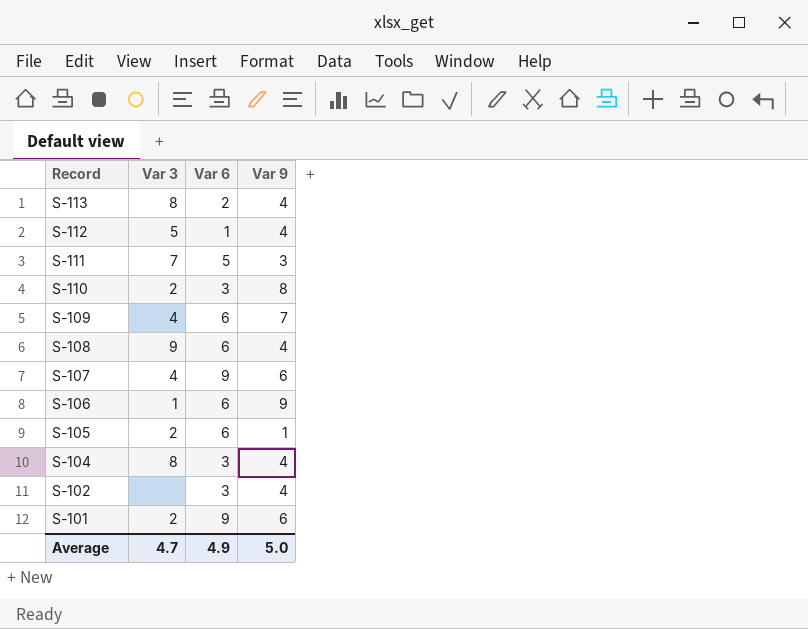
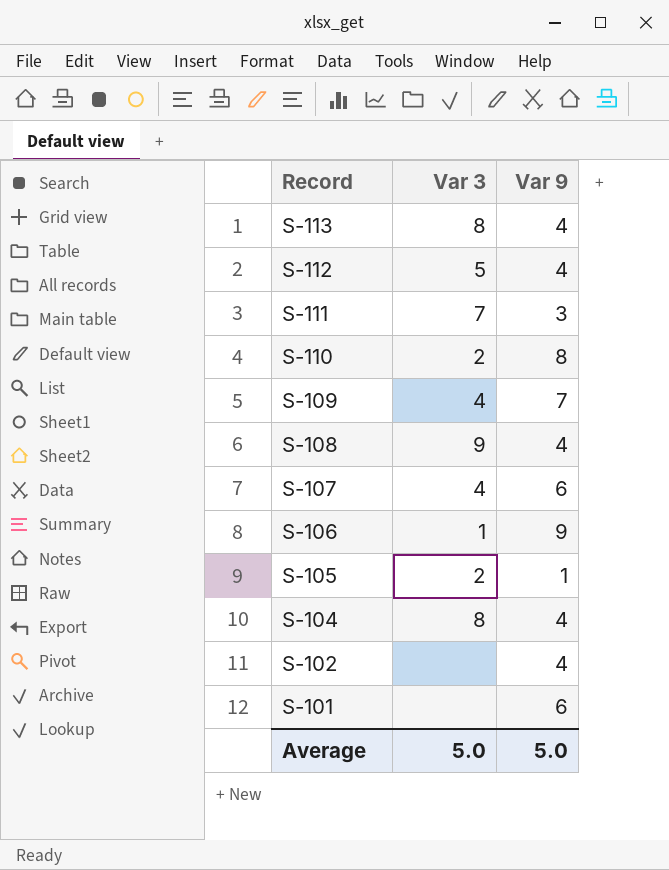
column Var 6 | position: 3 -> none
S-101 | Var 3: 2 -> none
Average | Var 3: 4.7 -> 5.0

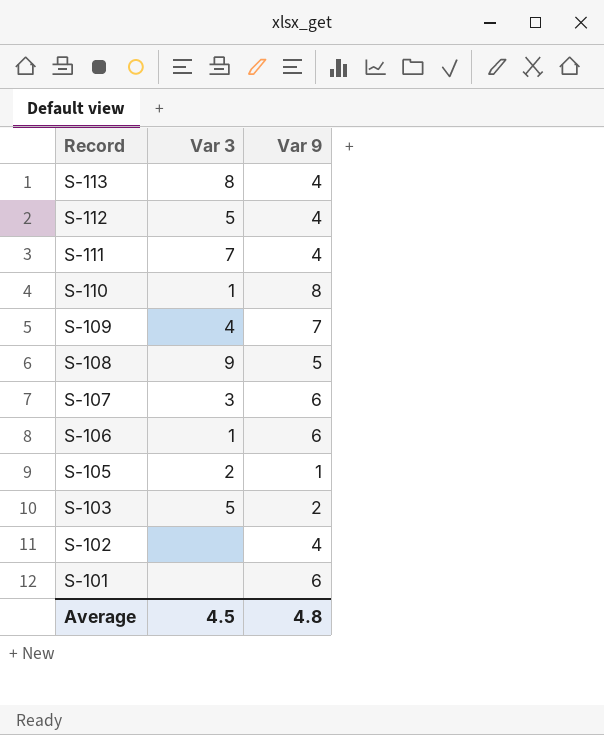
row S-104: 8 | 4 -> none
S-111 | Var 9: 3 -> 4
S-110 | Var 3: 2 -> 1
S-108 | Var 9: 4 -> 5
S-107 | Var 3: 4 -> 3
S-106 | Var 9: 9 -> 6
row S-103: none -> 5 | 2
Average | Var 3: 5.0 -> 4.5
Average | Var 9: 5.0 -> 4.8

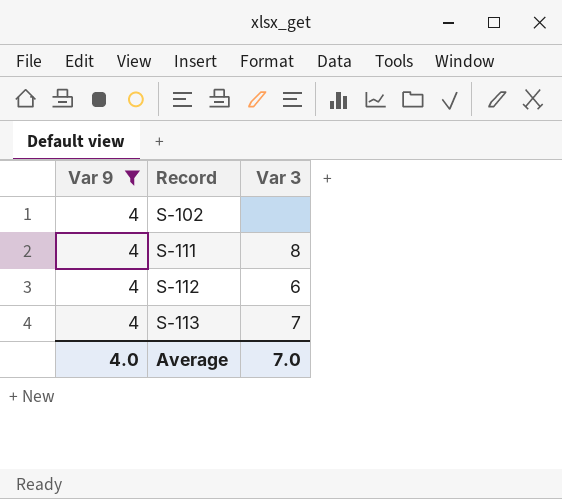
filter: none -> Var 9 = 4
row order: Record descending -> Record ascending
column Var 9 | position: 3 -> 1
S-111 | Var 3: 7 -> 8
S-112 | Var 3: 5 -> 6
S-113 | Var 3: 8 -> 7
Average | Var 9: 4.8 -> 4.0
Average | Var 3: 4.5 -> 7.0

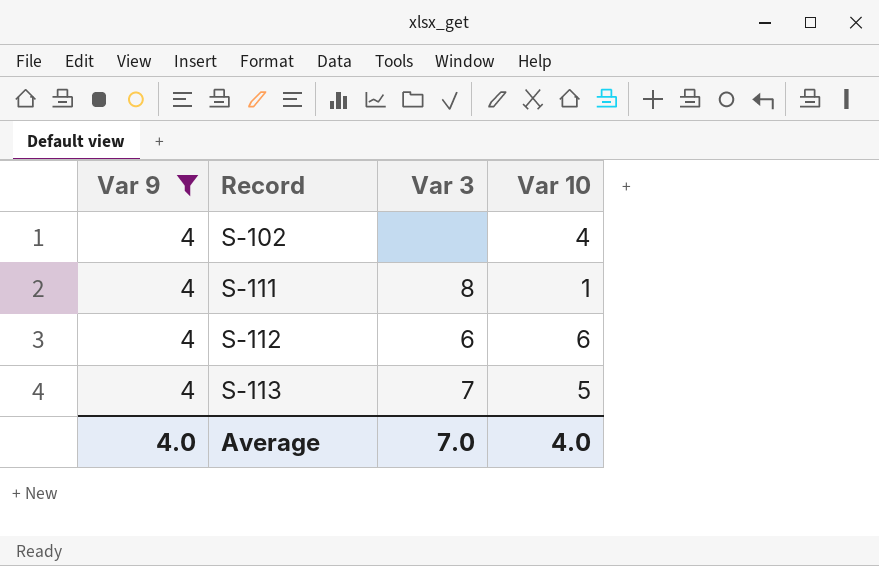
column Var 10 | position: none -> 4

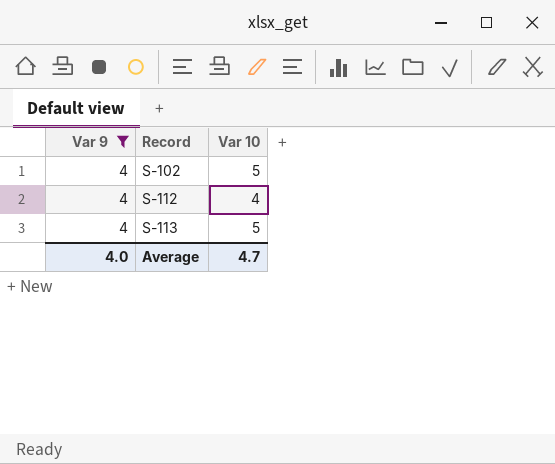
column Var 3 | position: 3 -> none
row S-111: 4 | 8 | 1 -> none
S-102 | Var 10: 4 -> 5
S-112 | Var 10: 6 -> 4
Average | Var 10: 4.0 -> 4.7

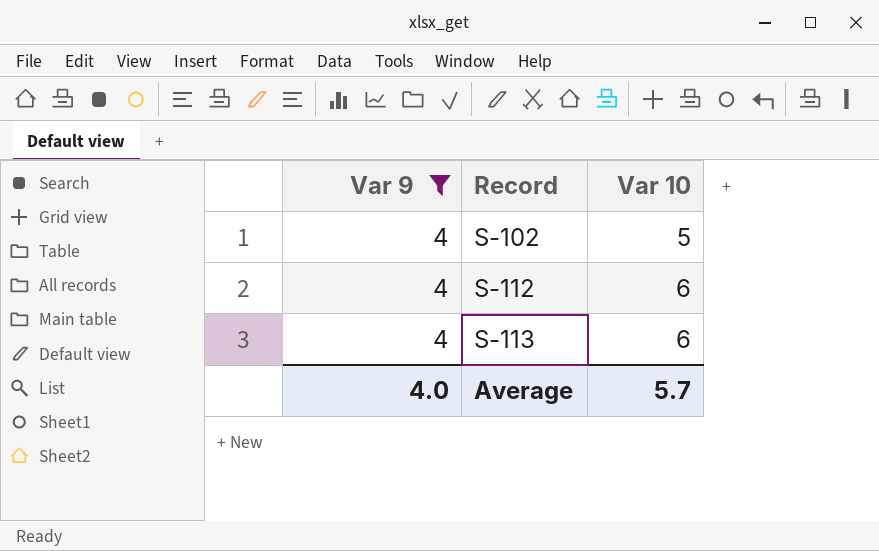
S-112 | Var 10: 4 -> 6
S-113 | Var 10: 5 -> 6
Average | Var 10: 4.7 -> 5.7

